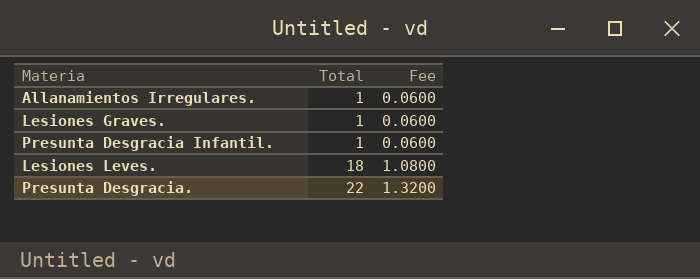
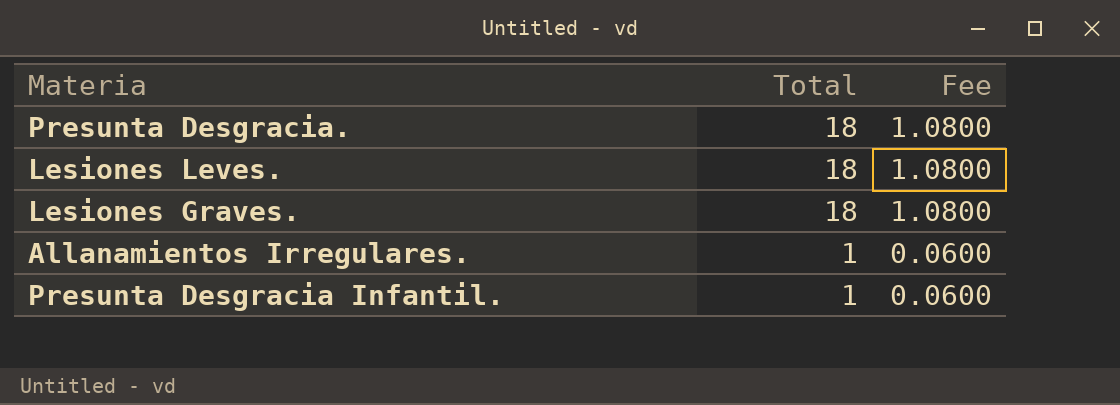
row order: Total ascending -> Total descending
Presunta Desgracia. | Total: 22 -> 18
Presunta Desgracia. | Fee: 1.3200 -> 1.0800
Lesiones Graves. | Total: 1 -> 18
Lesiones Graves. | Fee: 0.0600 -> 1.0800

